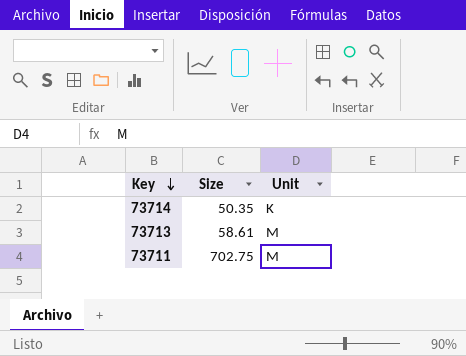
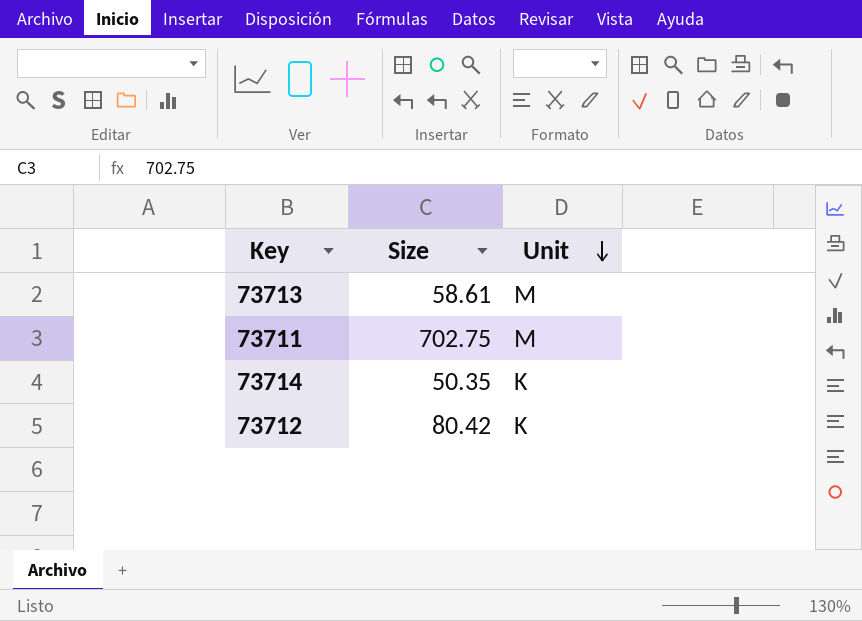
row order: Key descending -> Unit descending
row 73712: none -> 80.42 | K

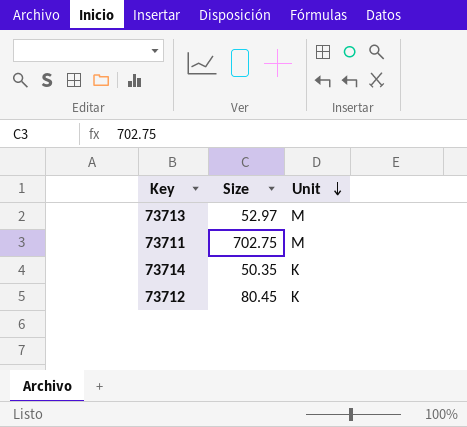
73713 | Size: 58.61 -> 52.97
73712 | Size: 80.42 -> 80.45

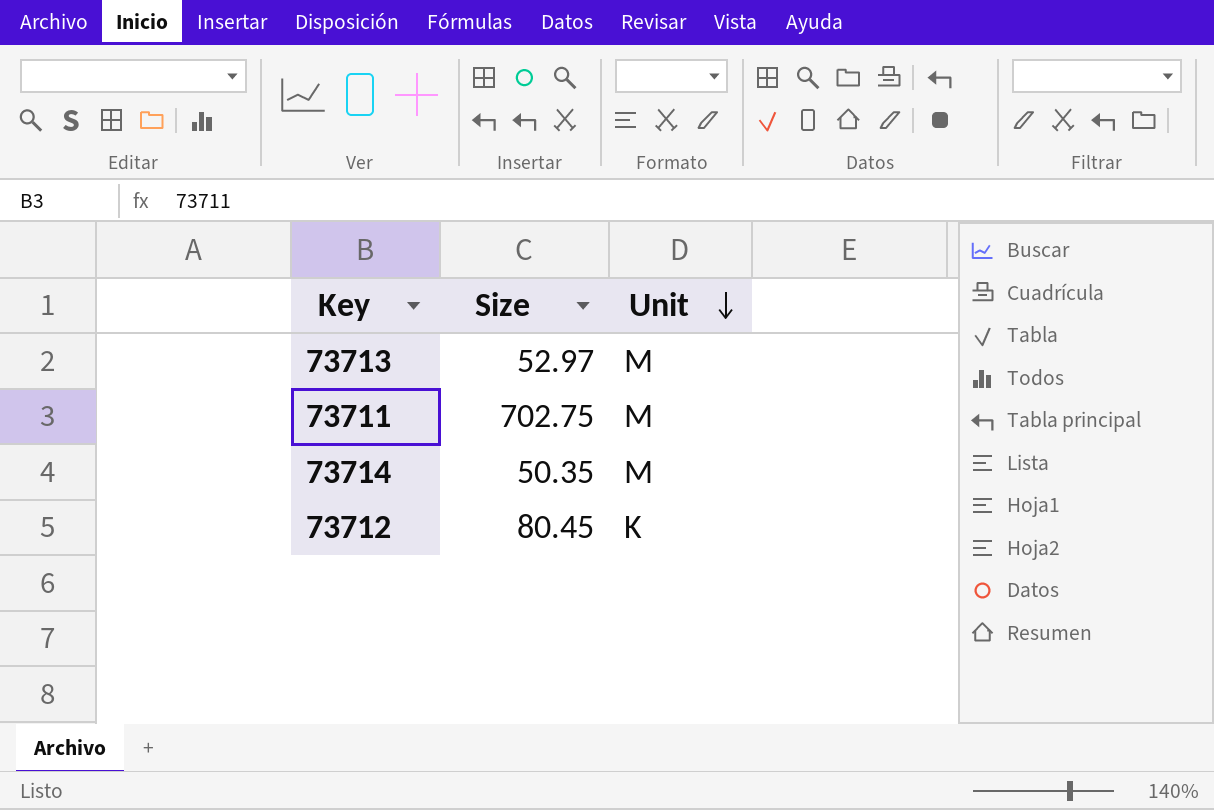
73714 | Unit: K -> M

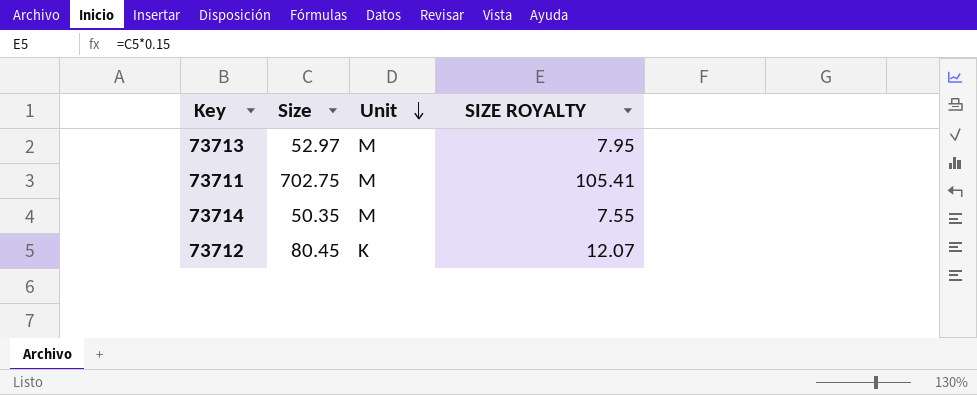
column SIZE ROYALTY | formula: none -> [Size] * 0.15

